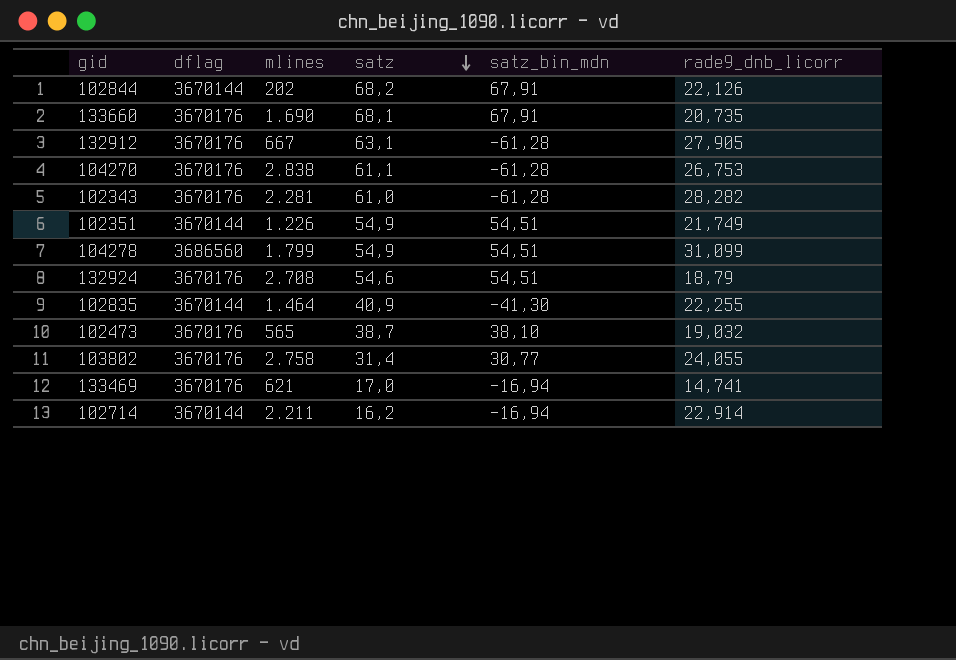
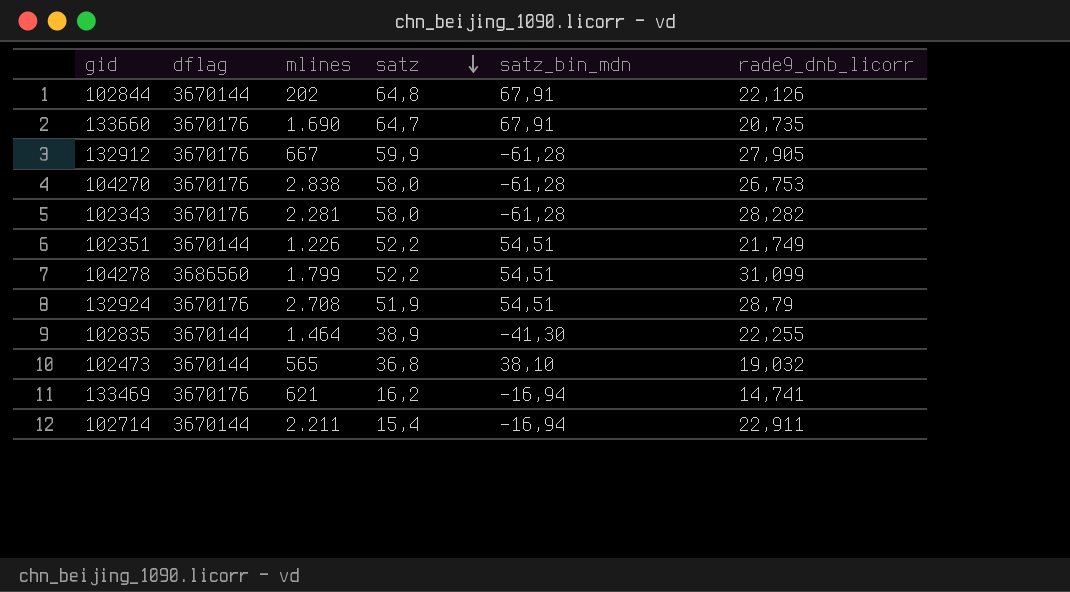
row 103802: 3670176 | 2.758 | 31,4 | 30,77 | 24,055 -> none
102844 | satz: 68,2 -> 64,8
133660 | satz: 68,1 -> 64,7
132912 | satz: 63,1 -> 59,9
104270 | satz: 61,1 -> 58,0
102343 | satz: 61,0 -> 58,0
102351 | satz: 54,9 -> 52,2
104278 | satz: 54,9 -> 52,2
132924 | satz: 54,6 -> 51,9
132924 | rade9_dnb_licorr: 18,79 -> 28,79
102835 | satz: 40,9 -> 38,9
102473 | dflag: 3670176 -> 3670144
102473 | satz: 38,7 -> 36,8
133469 | satz: 17,0 -> 16,2
102714 | satz: 16,2 -> 15,4
102714 | rade9_dnb_licorr: 22,914 -> 22,911

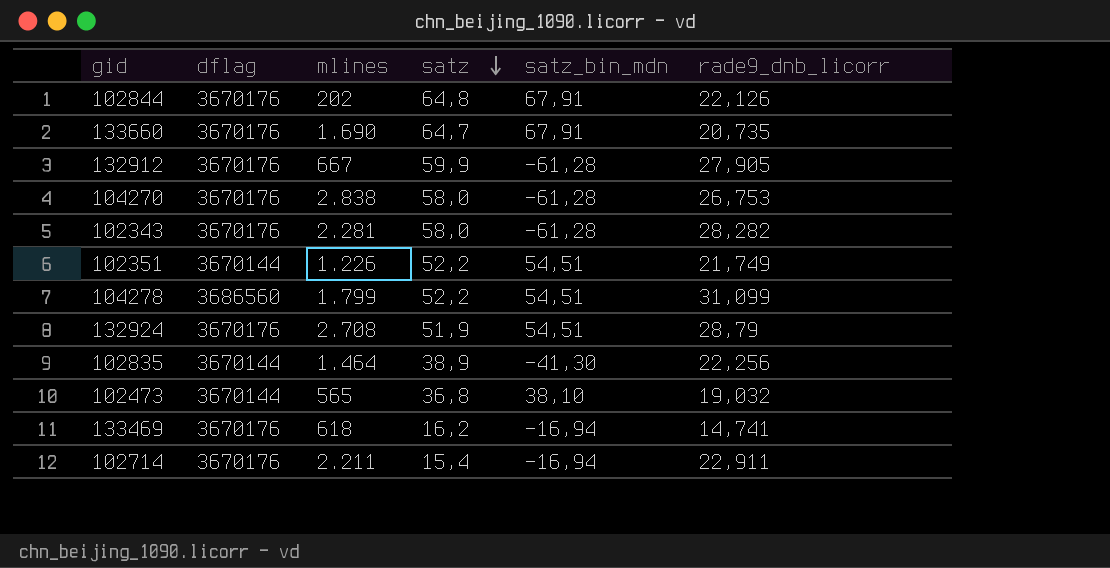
102844 | dflag: 3670144 -> 3670176
102835 | rade9_dnb_licorr: 22,255 -> 22,256
133469 | mlines: 621 -> 618
102714 | dflag: 3670144 -> 3670176

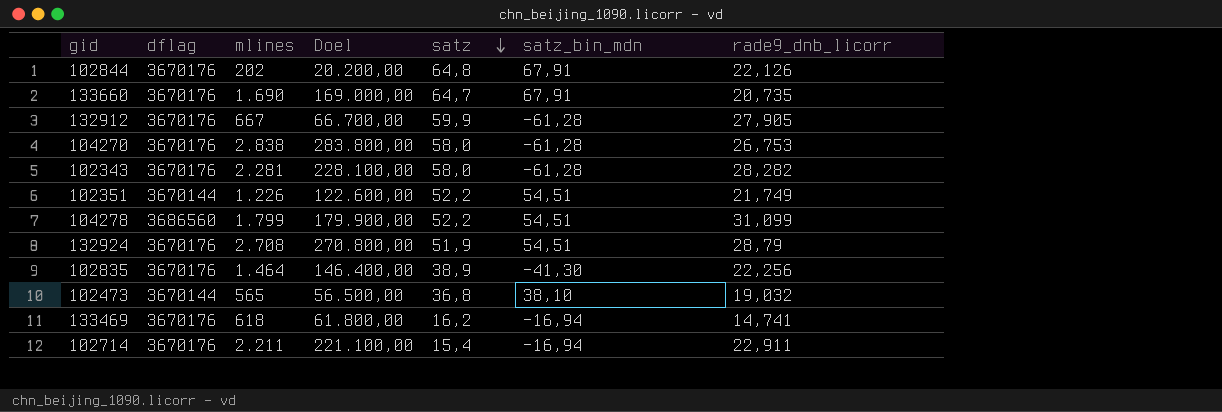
column Doel | formula: none -> [mlines] * 100
102835 | dflag: 3670144 -> 3670176

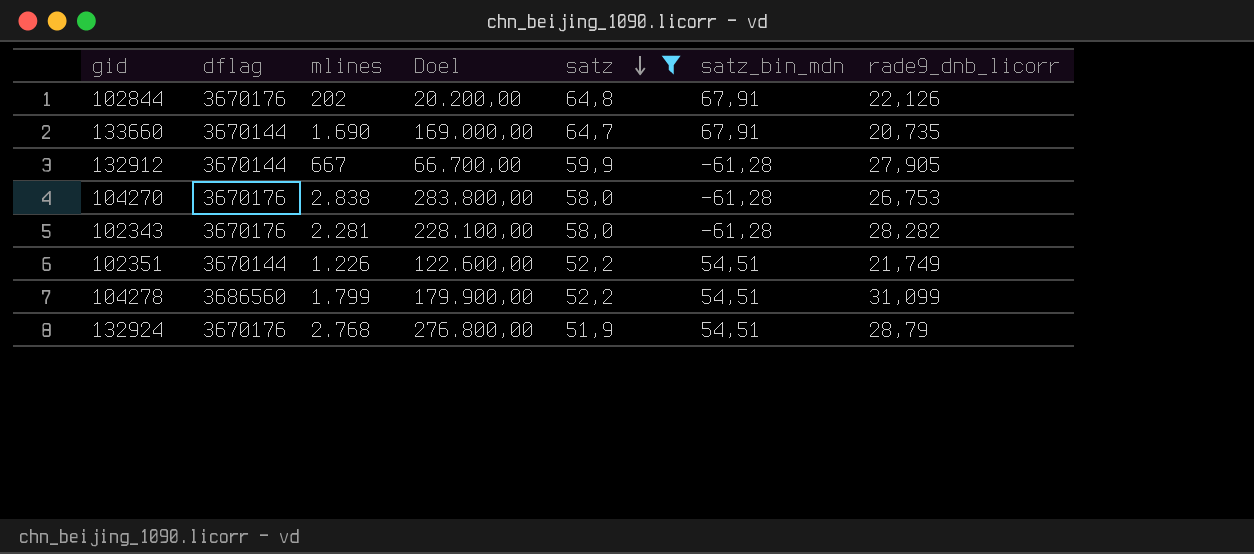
filter: none -> satz >= 51,9
133660 | dflag: 3670176 -> 3670144
132912 | dflag: 3670176 -> 3670144
132924 | mlines: 2.708 -> 2.768
132924 | Doel: 270.800,00 -> 276.800,00

